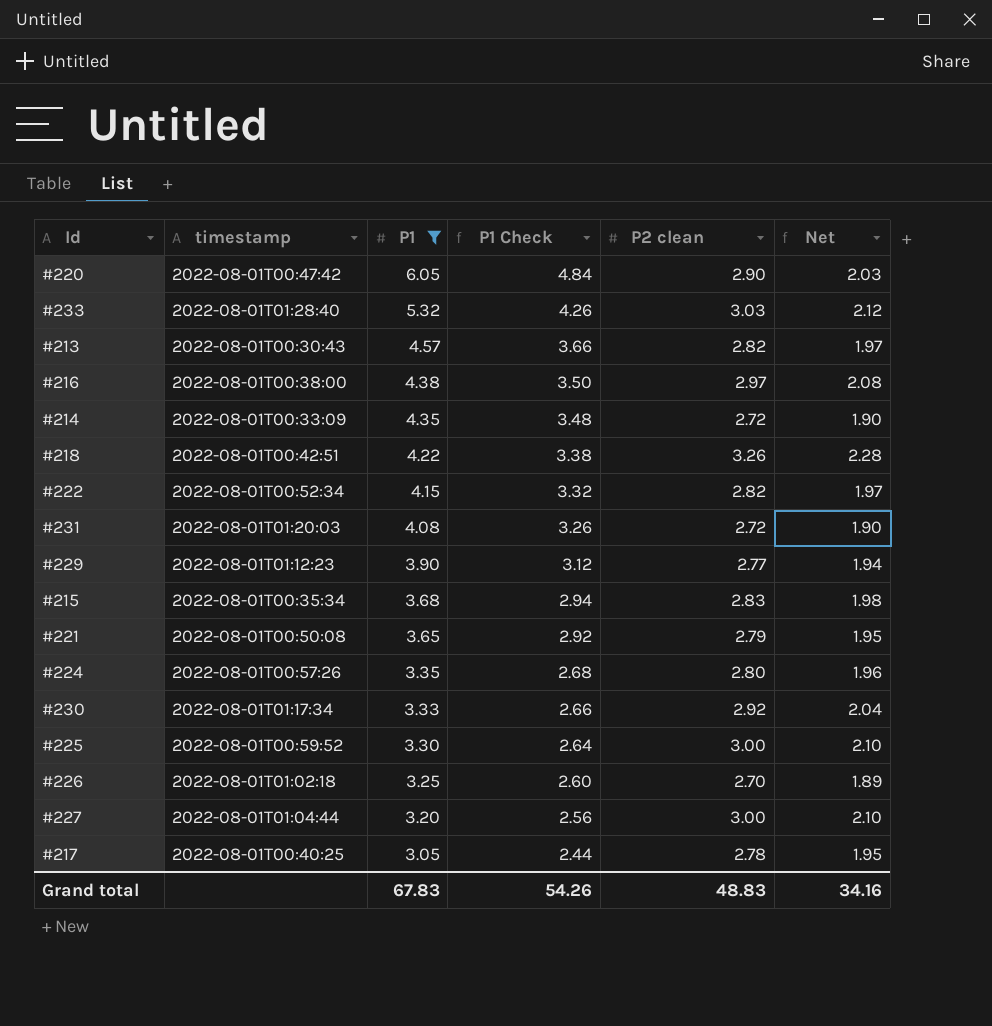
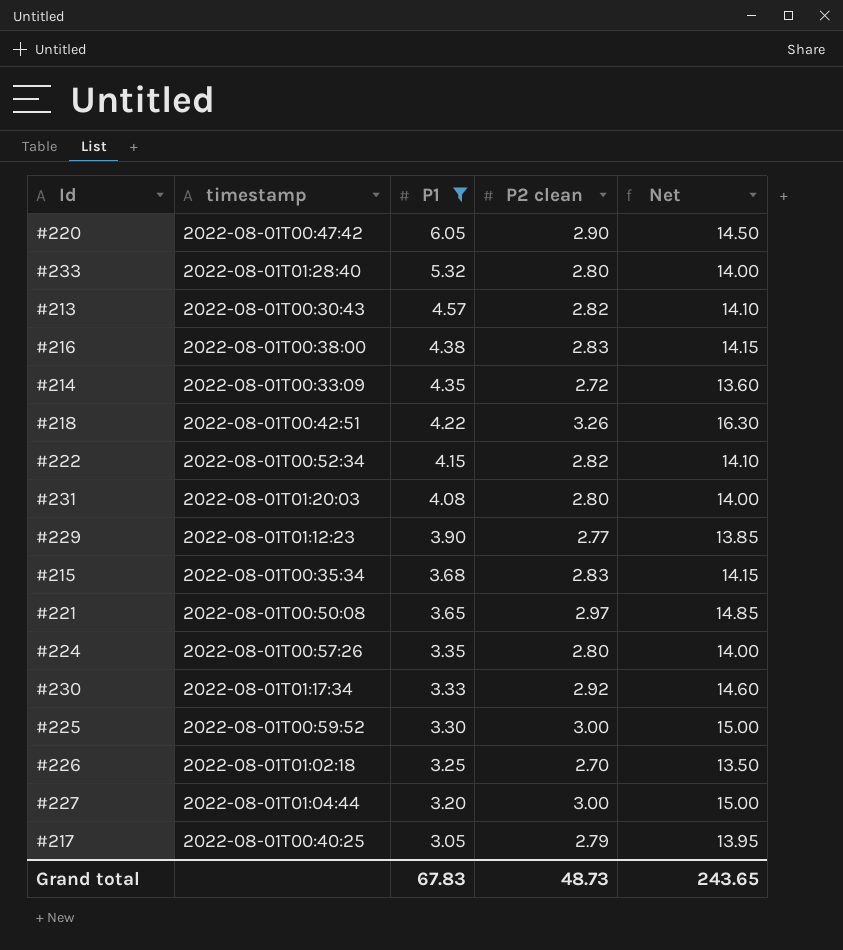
column P1 Check | formula: [P1] * 0.8 -> none
column Net | formula: [P2 clean] * 0.7 -> [P2 clean] * 5
#233 | P2 clean: 3.03 -> 2.80
#216 | P2 clean: 2.97 -> 2.83
#231 | P2 clean: 2.72 -> 2.80
#221 | P2 clean: 2.79 -> 2.97
#217 | P2 clean: 2.78 -> 2.79
Grand total | P2 clean: 48.83 -> 48.73
Grand total | Net: 34.16 -> 243.65

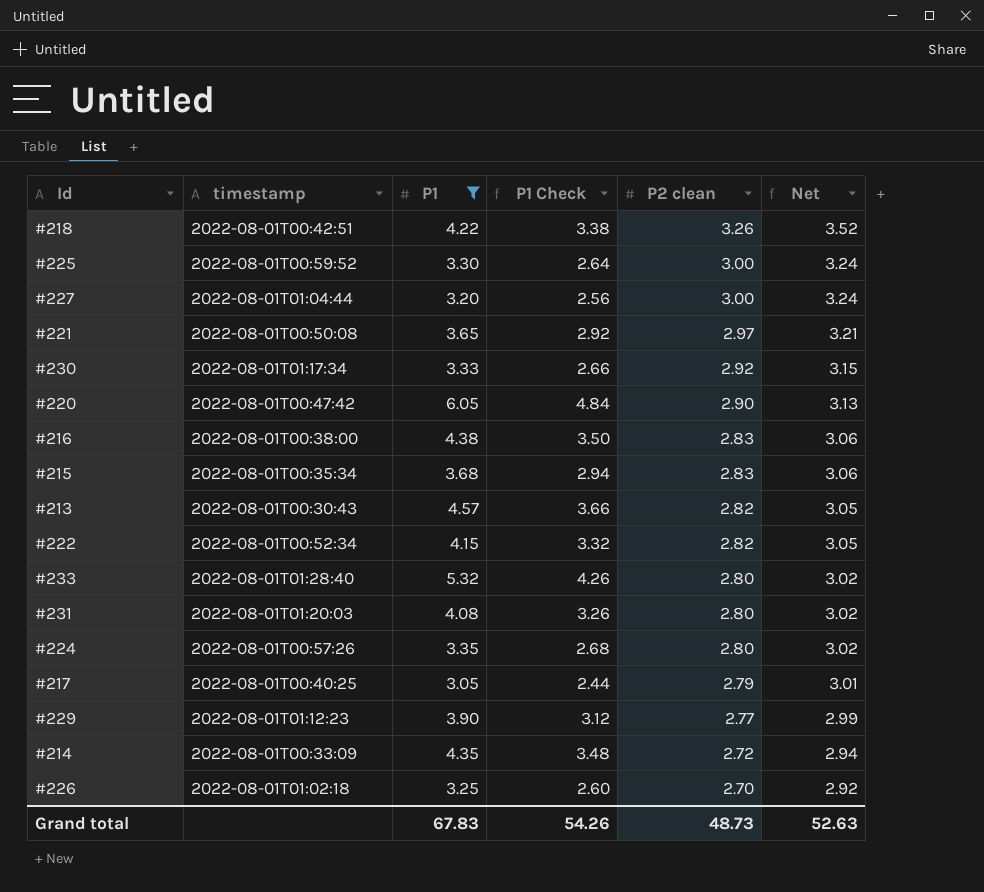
row order: P1 descending -> P2 clean descending
column P1 Check | formula: none -> [P1] * 0.8
column Net | formula: [P2 clean] * 5 -> [P2 clean] * 1.08
Grand total | Net: 243.65 -> 52.63

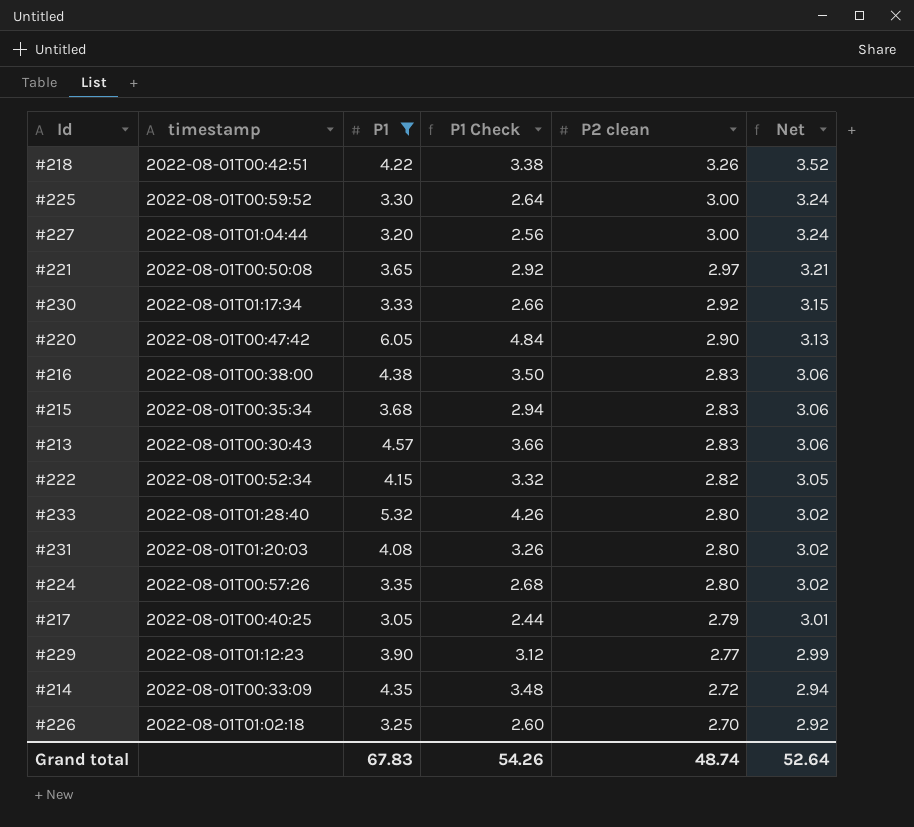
#213 | P2 clean: 2.82 -> 2.83
#213 | Net: 3.05 -> 3.06
Grand total | P2 clean: 48.73 -> 48.74
Grand total | Net: 52.63 -> 52.64

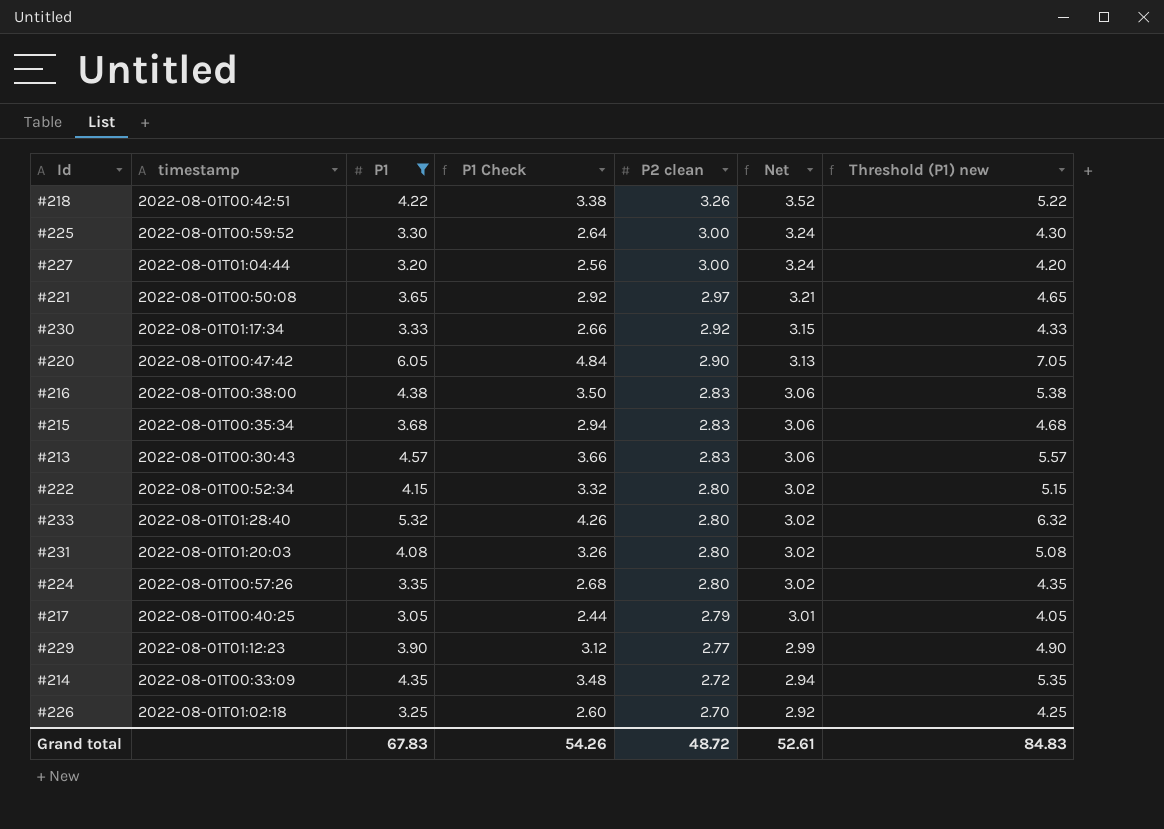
column Threshold (P1) new | formula: none -> [P1] + 1
#222 | P2 clean: 2.82 -> 2.80
#222 | Net: 3.05 -> 3.02
Grand total | P2 clean: 48.74 -> 48.72
Grand total | Net: 52.64 -> 52.61

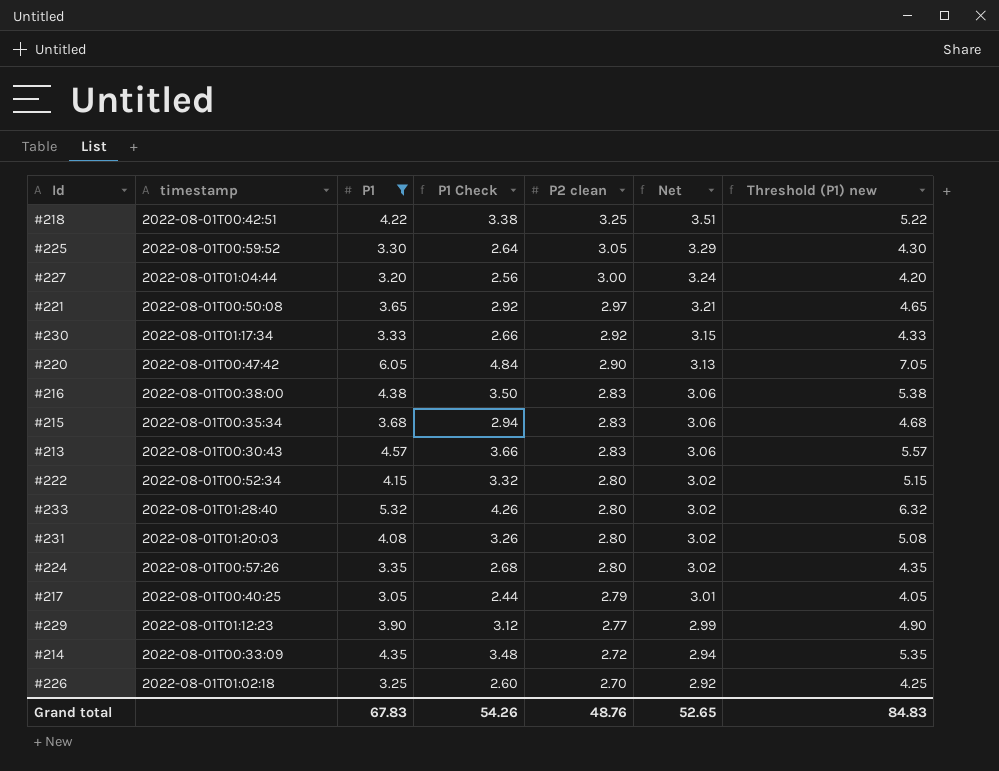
#218 | P2 clean: 3.26 -> 3.25
#218 | Net: 3.52 -> 3.51
#225 | P2 clean: 3.00 -> 3.05
#225 | Net: 3.24 -> 3.29
Grand total | P2 clean: 48.72 -> 48.76
Grand total | Net: 52.61 -> 52.65

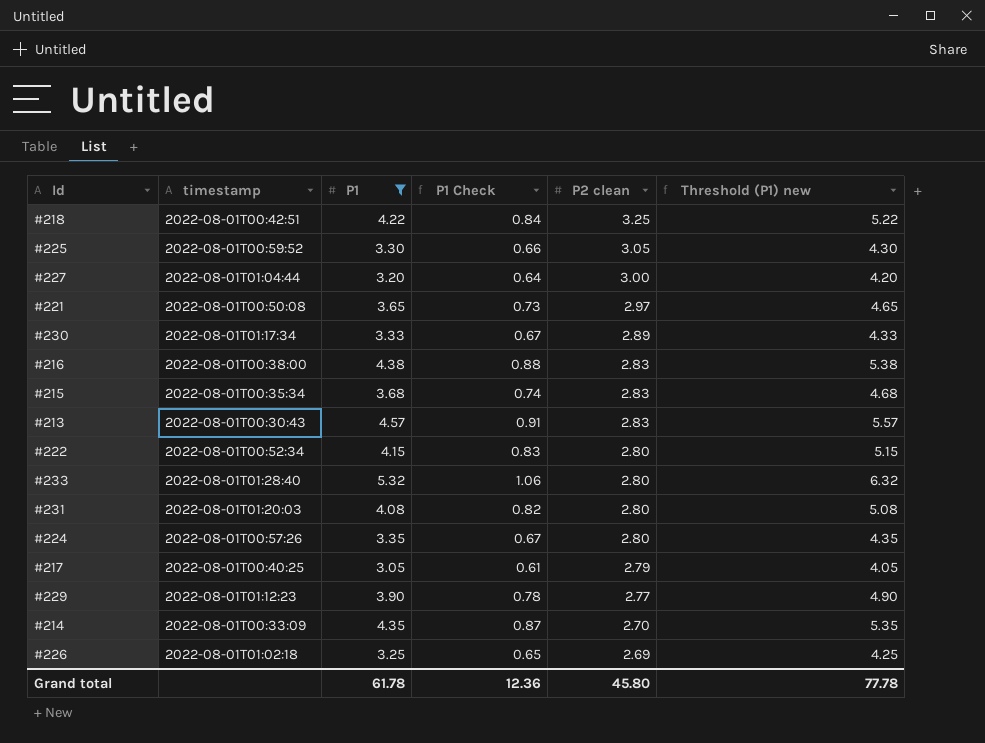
column Net | formula: [P2 clean] * 1.08 -> none
column P1 Check | formula: [P1] * 0.8 -> [P1] * 0.2
row #220: 2022-08-01T00:47:42 | 6.05 | 4.84 | 2.90 | 3.13 | 7.05 -> none
#230 | P2 clean: 2.92 -> 2.89
#214 | P2 clean: 2.72 -> 2.70
#226 | P2 clean: 2.70 -> 2.69
Grand total | P1: 67.83 -> 61.78
Grand total | P1 Check: 54.26 -> 12.36
Grand total | P2 clean: 48.76 -> 45.80
Grand total | Threshold (P1) new: 84.83 -> 77.78

